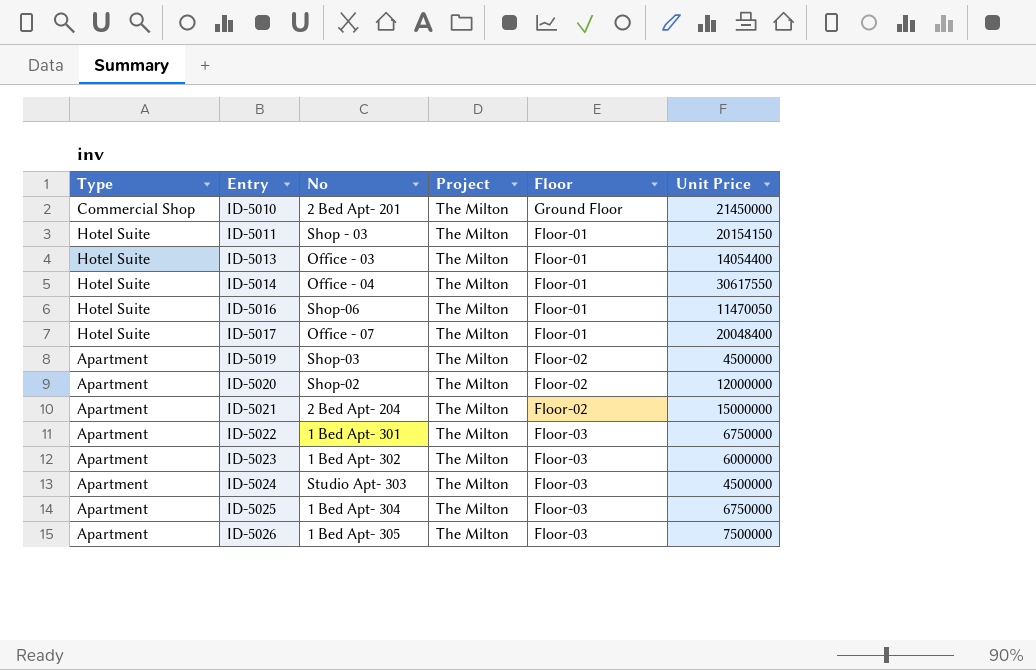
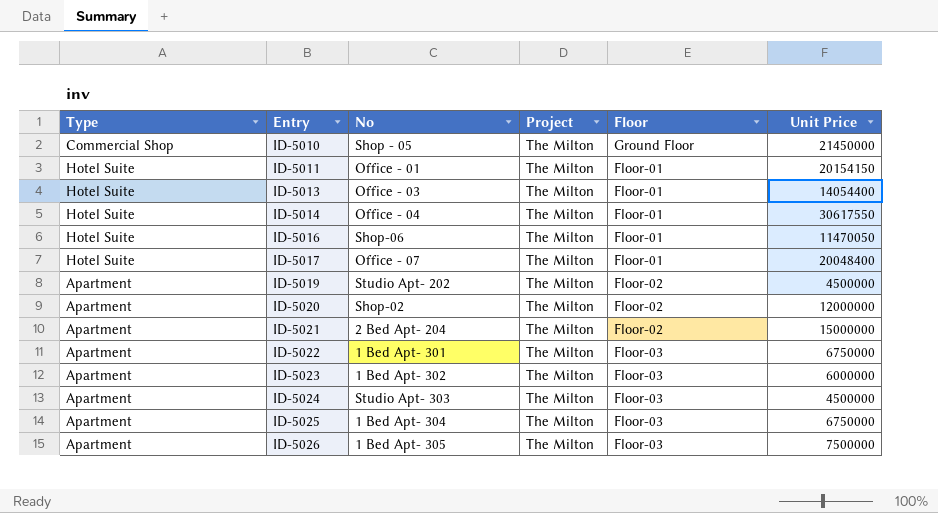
ID-5010 | No: 2 Bed Apt- 201 -> Shop - 05
ID-5011 | No: Shop - 03 -> Office - 01
ID-5019 | No: Shop-03 -> Studio Apt- 202

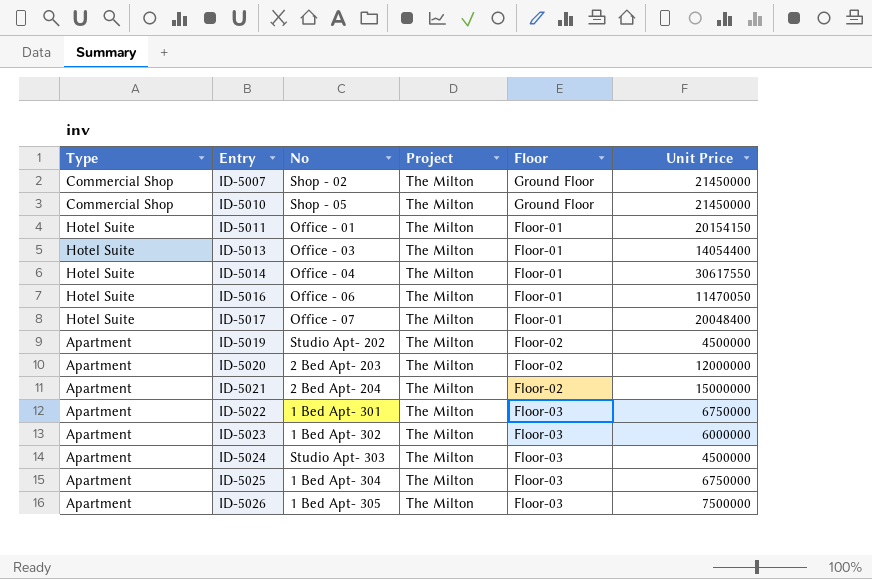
row ID-5007: none -> Commercial Shop | Shop - 02 | The Milton | Ground Floor | 21450000
ID-5016 | No: Shop-06 -> Office - 06
ID-5020 | No: Shop-02 -> 2 Bed Apt- 203

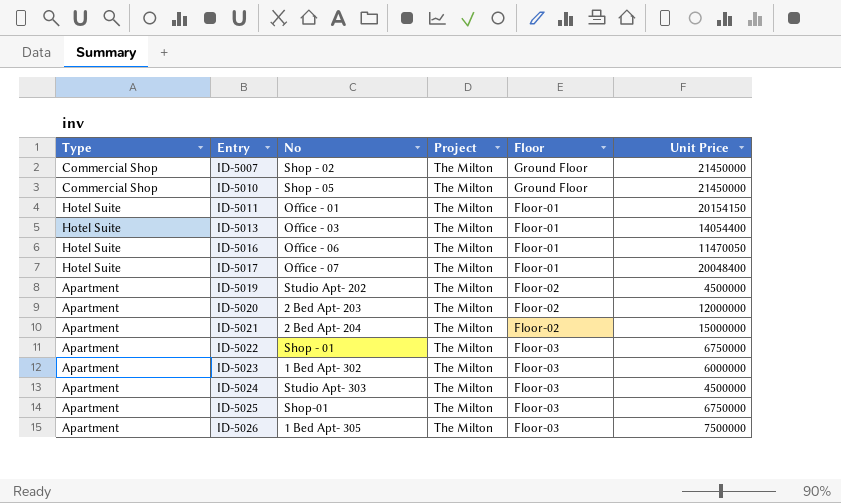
row ID-5014: Hotel Suite | Office - 04 | The Milton | Floor-01 | 30617550 -> none
ID-5022 | No: 1 Bed Apt- 301 -> Shop - 01
ID-5025 | No: 1 Bed Apt- 304 -> Shop-01

